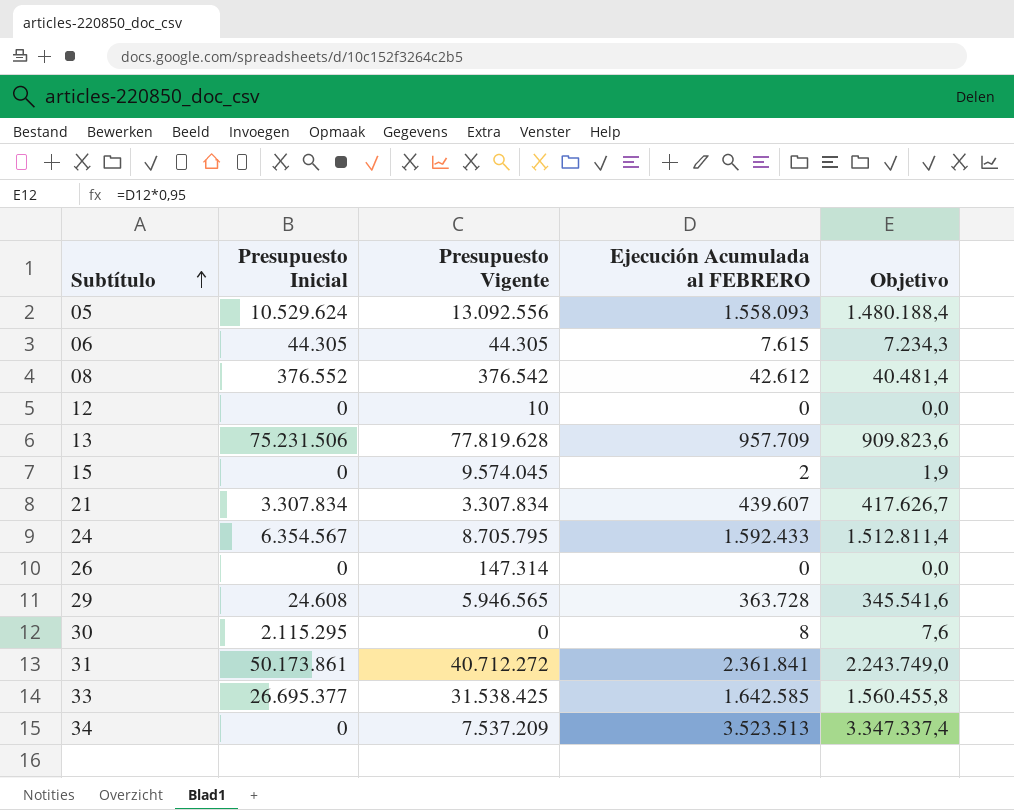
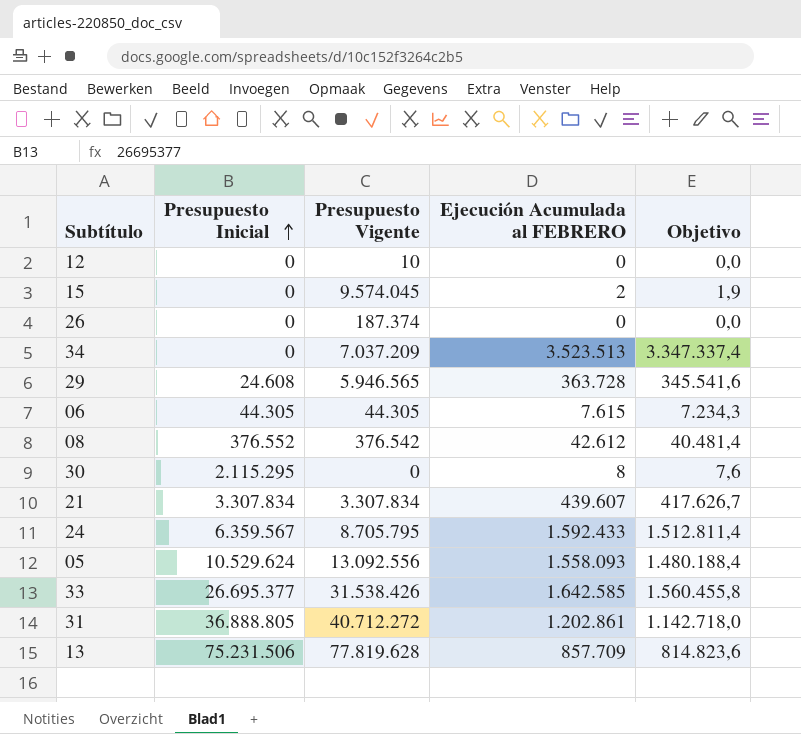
row order: Subtítulo ascending -> Presupuesto Inicial ascending
26 | Presupuesto Vigente: 147.314 -> 187.374
34 | Presupuesto Vigente: 7.537.209 -> 7.037.209
24 | Presupuesto Inicial: 6.354.567 -> 6.359.567
33 | Presupuesto Vigente: 31.538.425 -> 31.538.426
31 | Presupuesto Inicial: 50.173.861 -> 36.888.805
31 | Ejecución Acumulada al FEBRERO: 2.361.841 -> 1.202.861
31 | Objetivo: 2.243.749,0 -> 1.142.718,0
13 | Ejecución Acumulada al FEBRERO: 957.709 -> 857.709
13 | Objetivo: 909.823,6 -> 814.823,6

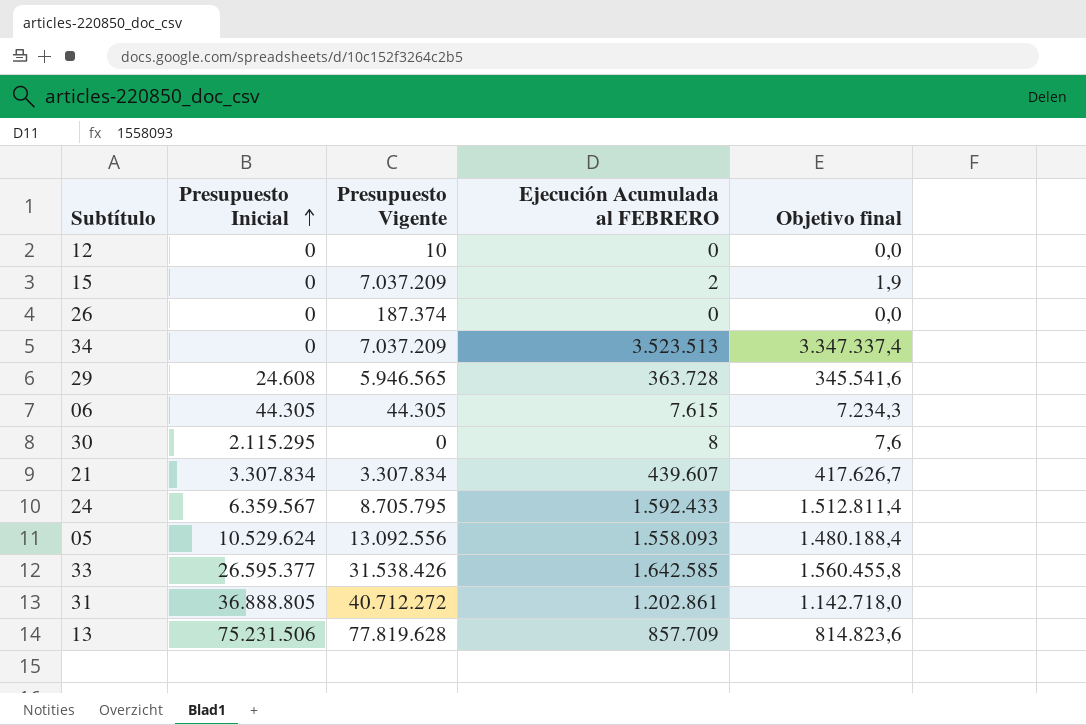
column name: Objetivo -> Objetivo final
row 08: 376.552 | 376.542 | 42.612 | 40.481,4 -> none
15 | Presupuesto Vigente: 9.574.045 -> 7.037.209
33 | Presupuesto Inicial: 26.695.377 -> 26.595.377

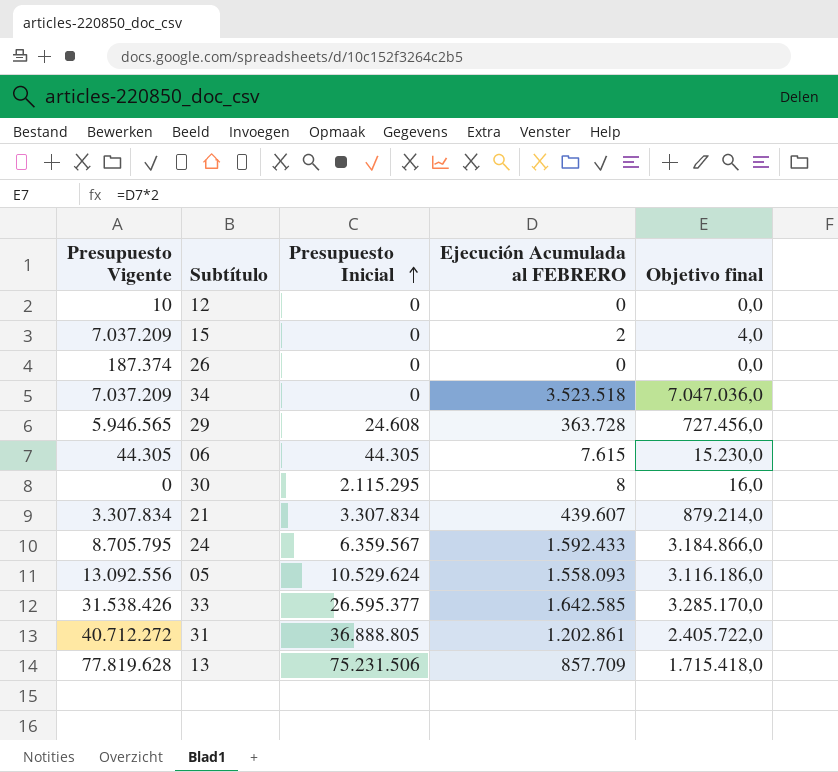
column Presupuesto Vigente | position: 3 -> 1
column Objetivo final | formula: [Ejecución Acumulada al FEBRERO] * 0,95 -> [Ejecución Acumulada al FEBRERO] * 2
34 | Ejecución Acumulada al FEBRERO: 3.523.513 -> 3.523.518

